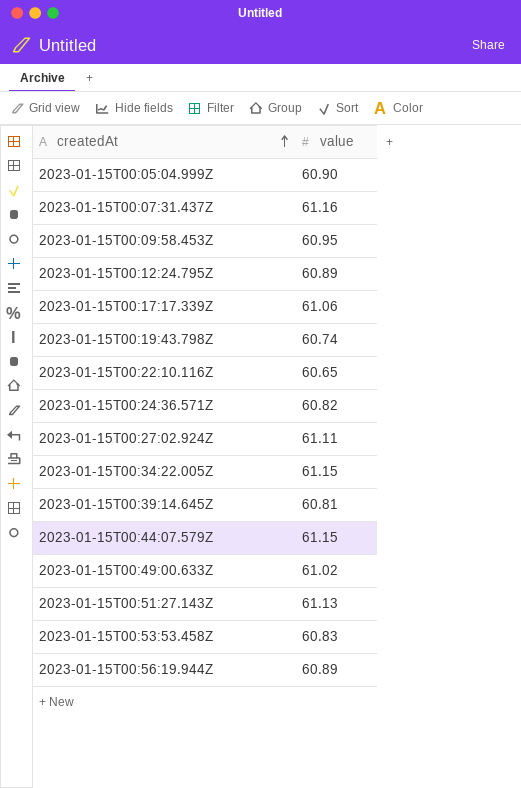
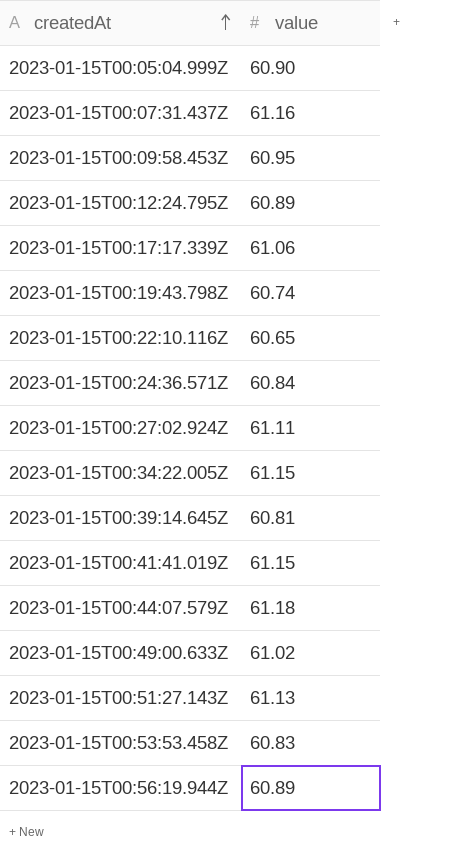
2023-01-15T00:24:36.571Z | value: 60.82 -> 60.84
row 2023-01-15T00:41:41.019Z: none -> 61.15
2023-01-15T00:44:07.579Z | value: 61.15 -> 61.18

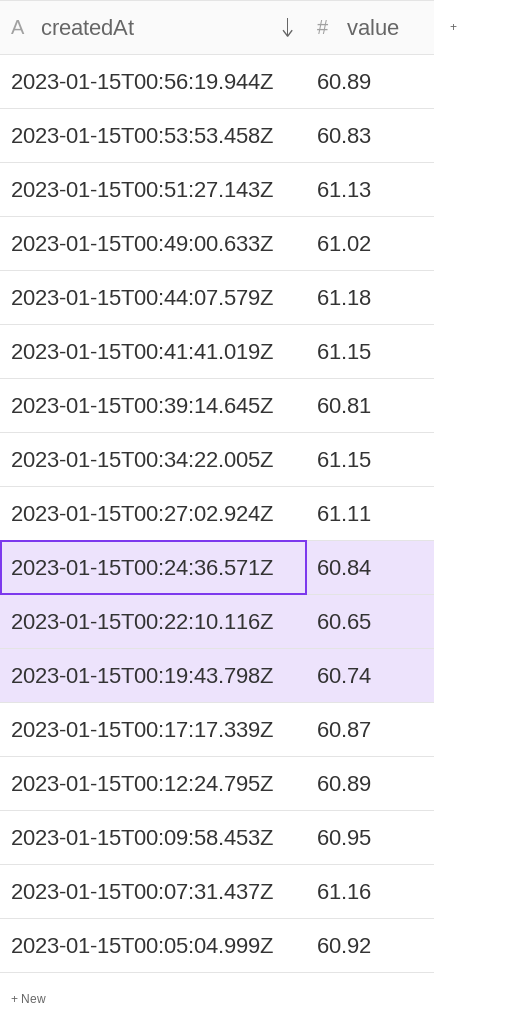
row order: createdAt ascending -> createdAt descending
2023-01-15T00:17:17.339Z | value: 61.06 -> 60.87
2023-01-15T00:05:04.999Z | value: 60.90 -> 60.92

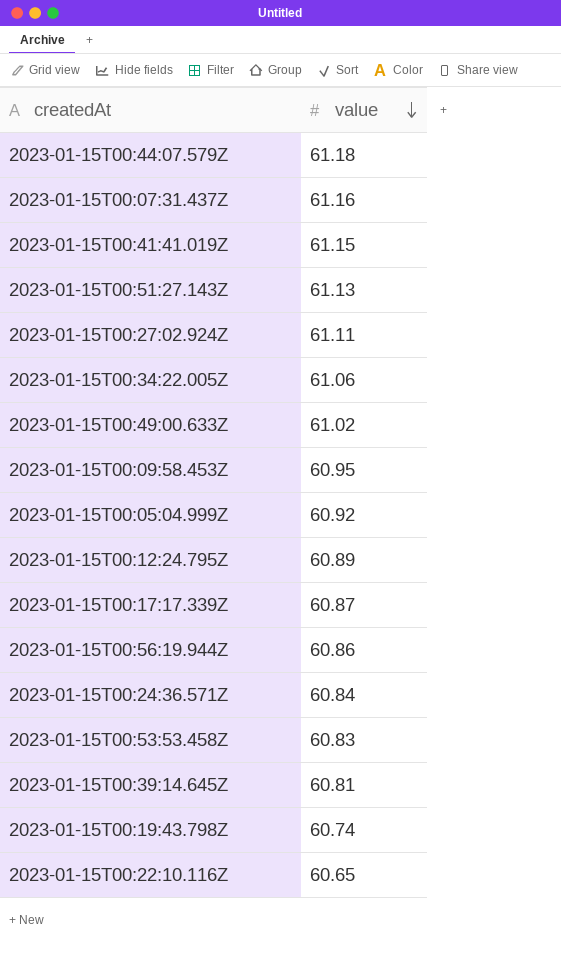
row order: createdAt descending -> value descending
2023-01-15T00:34:22.005Z | value: 61.15 -> 61.06
2023-01-15T00:56:19.944Z | value: 60.89 -> 60.86

